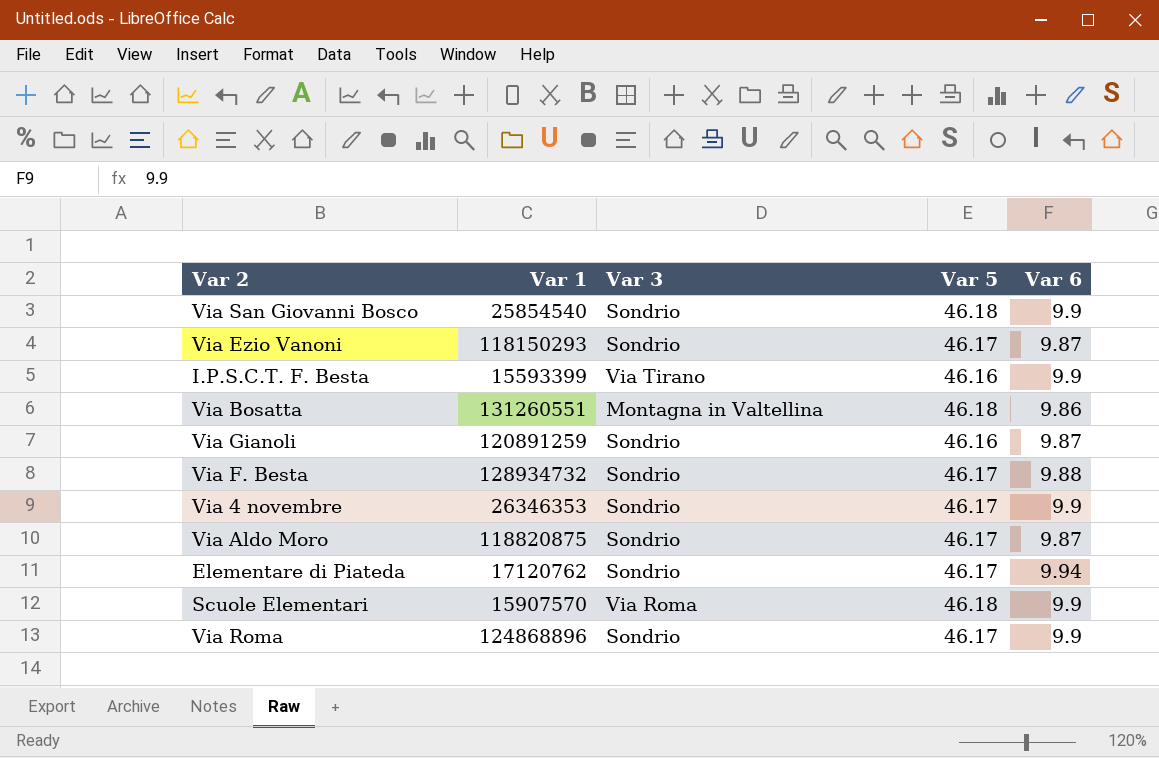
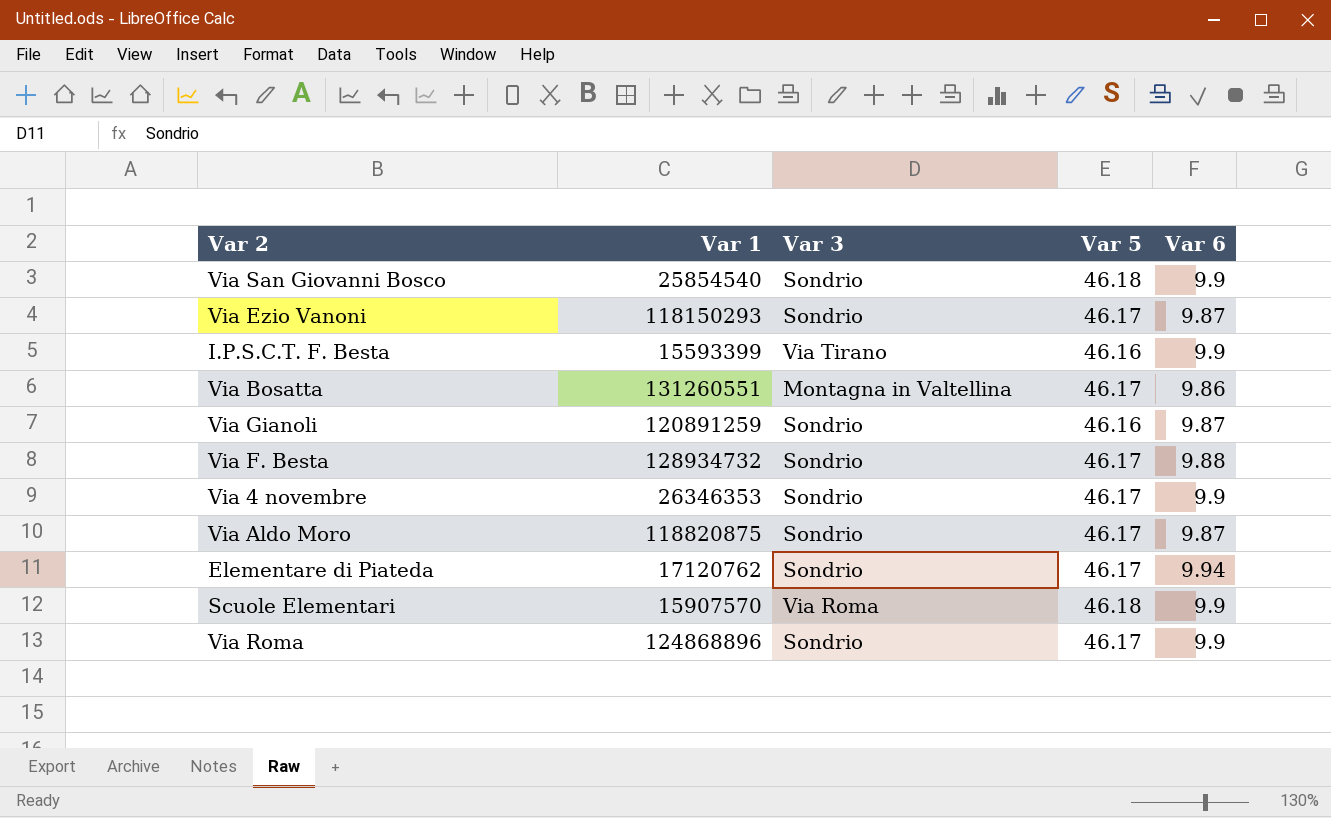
Via Bosatta | Var 5: 46.18 -> 46.17

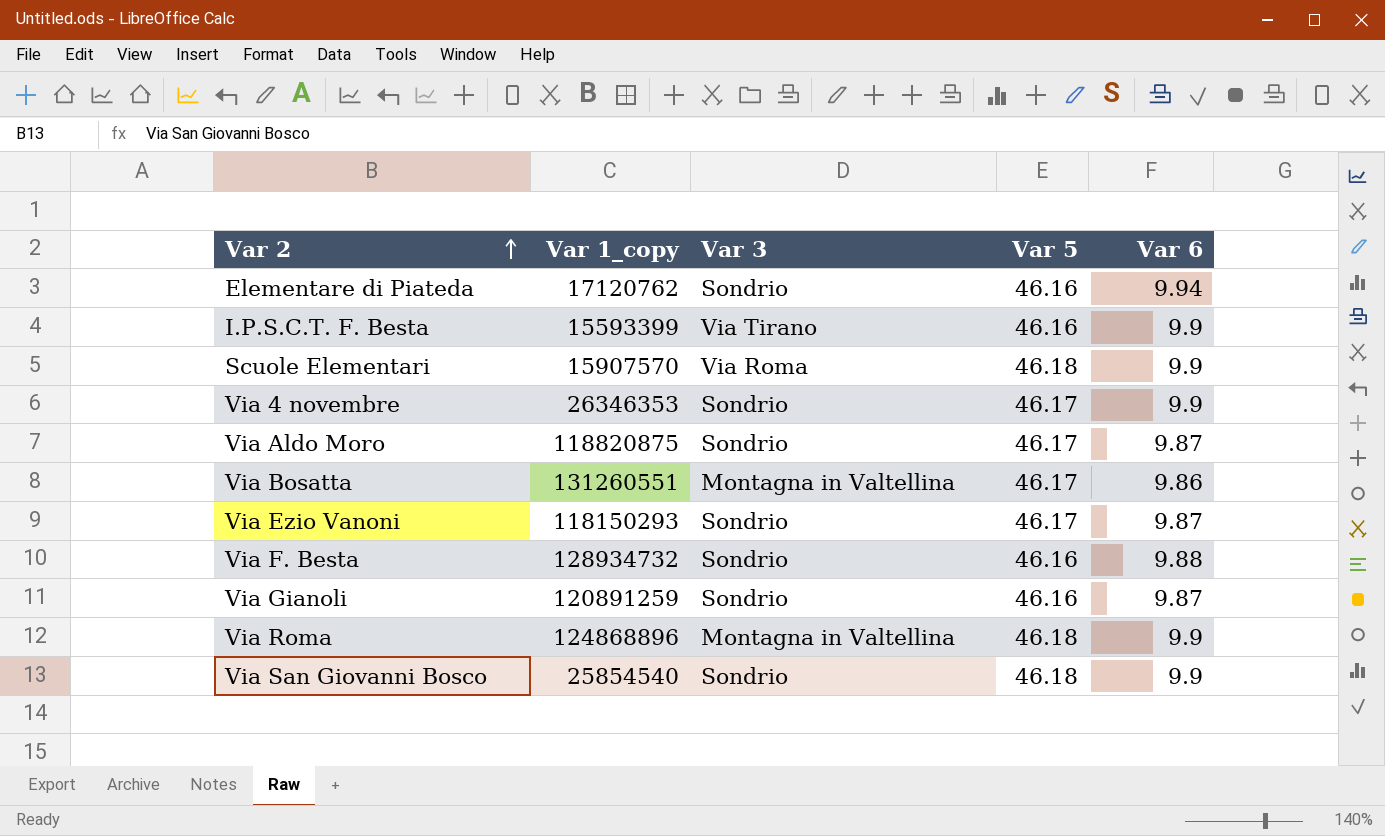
row order: none -> Var 2 ascending
column name: Var 1 -> Var 1_copy
Elementare di Piateda | Var 5: 46.17 -> 46.16
Via F. Besta | Var 5: 46.17 -> 46.16
Via Roma | Var 3: Sondrio -> Montagna in Valtellina
Via Roma | Var 5: 46.17 -> 46.18

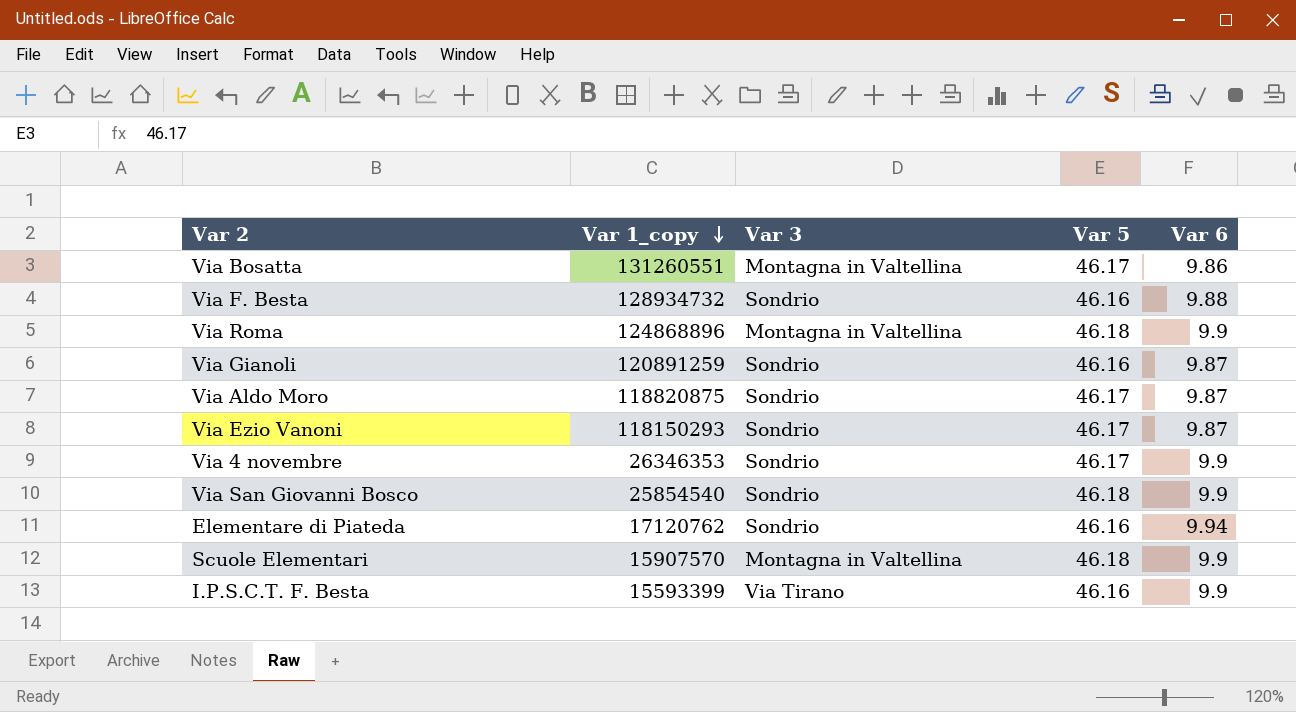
row order: Var 2 ascending -> Var 1_copy descending
Scuole Elementari | Var 3: Via Roma -> Montagna in Valtellina

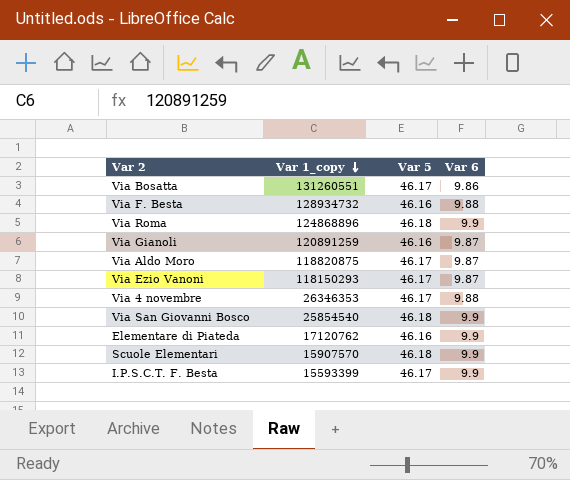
column Var 3 | position: 3 -> none
Via 4 novembre | Var 6: 9.9 -> 9.88
Elementare di Piateda | Var 6: 9.94 -> 9.9
I.P.S.C.T. F. Besta | Var 5: 46.16 -> 46.17

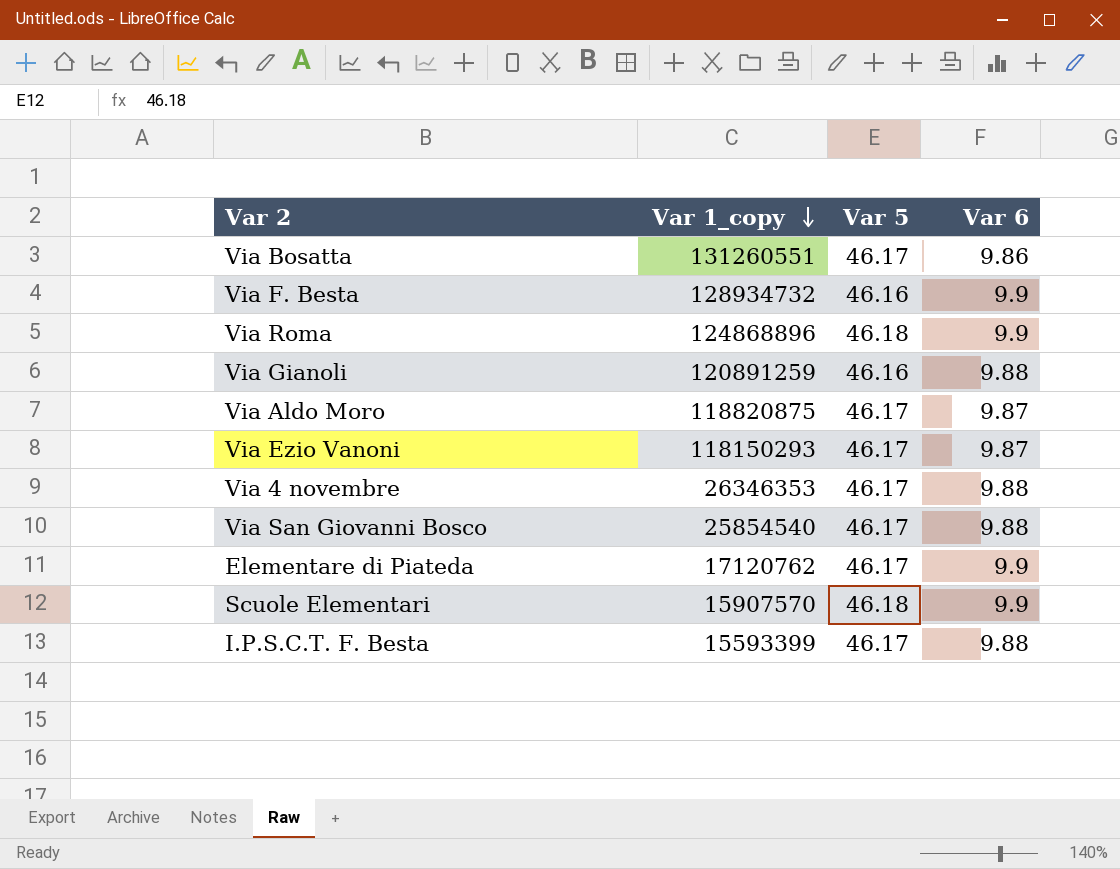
Via F. Besta | Var 6: 9.88 -> 9.9
Via Gianoli | Var 6: 9.87 -> 9.88
Via San Giovanni Bosco | Var 5: 46.18 -> 46.17
Via San Giovanni Bosco | Var 6: 9.9 -> 9.88
Elementare di Piateda | Var 5: 46.16 -> 46.17
I.P.S.C.T. F. Besta | Var 6: 9.9 -> 9.88

